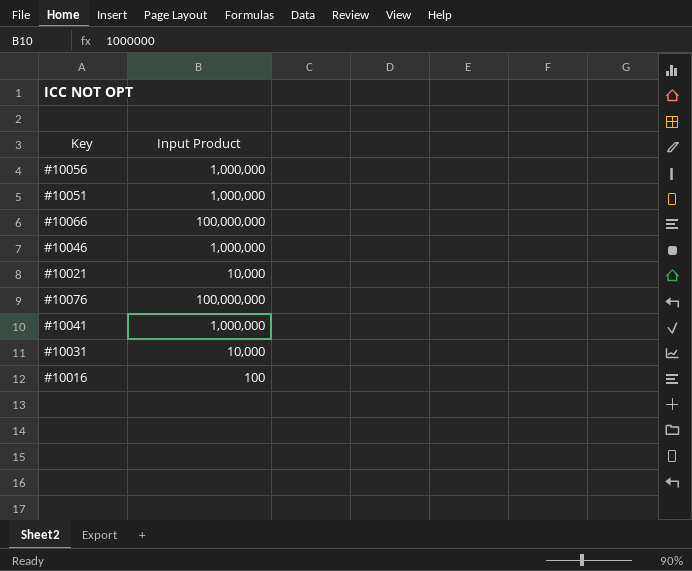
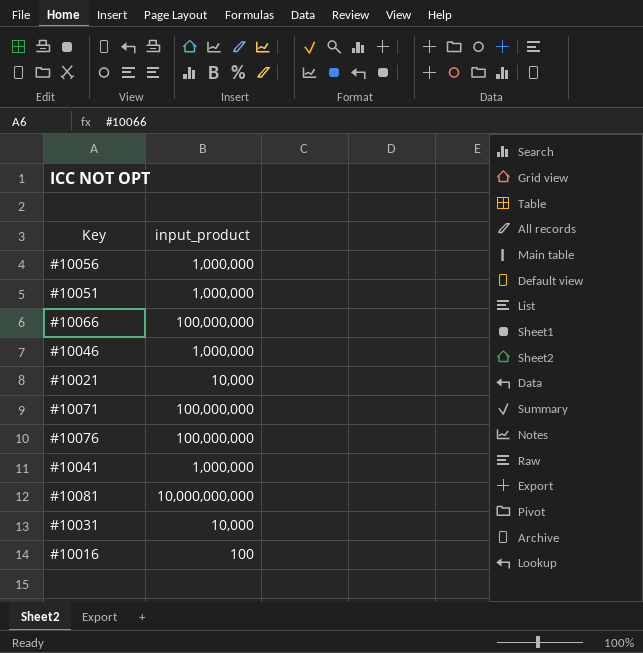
column name: Input Product -> input_product
row #10071: none -> 100,000,000
row #10081: none -> 10,000,000,000

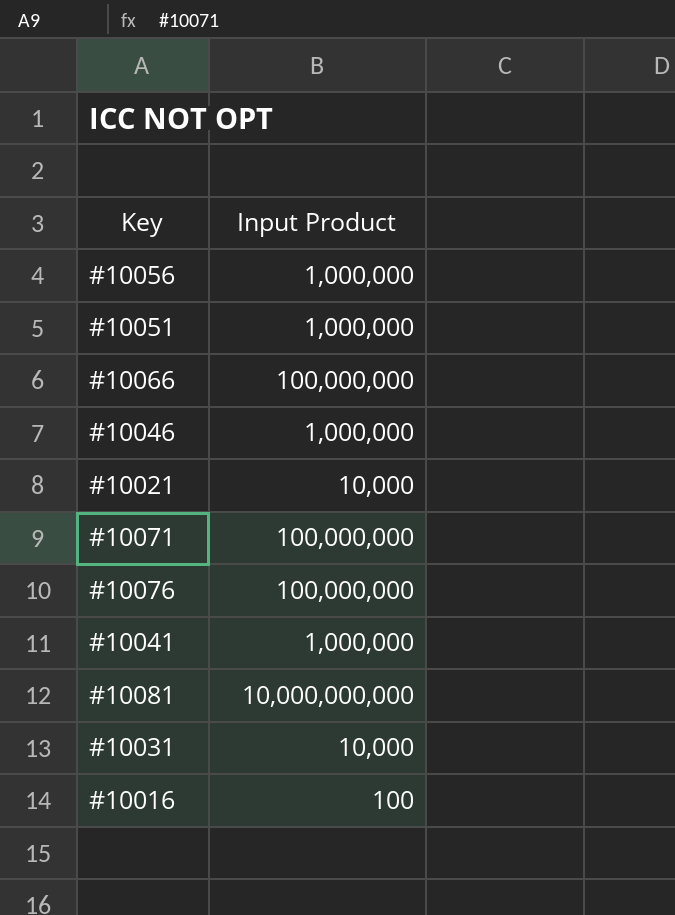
column name: input_product -> Input Product

